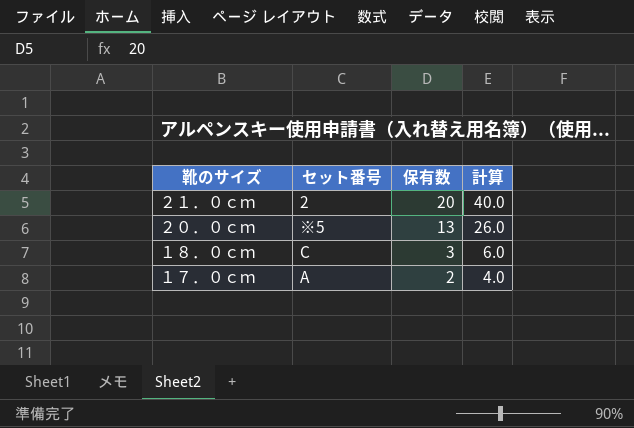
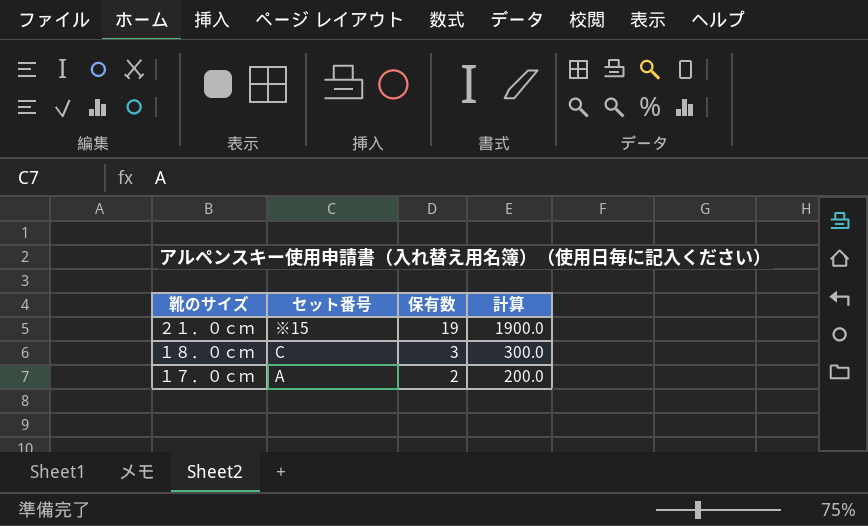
column 計算 | formula: [保有数] * 2 -> [保有数] * 100
row ２０．０ｃｍ: ※5 | 13 | 26.0 -> none
２１．０ｃｍ | セット番号: 2 -> ※15
２１．０ｃｍ | 保有数: 20 -> 19

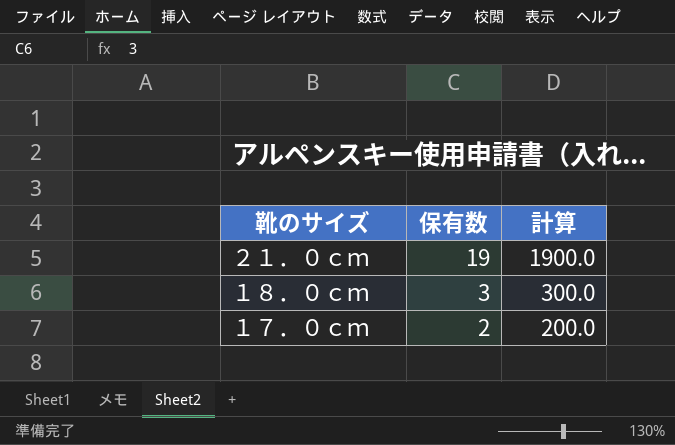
column セット番号 | position: 2 -> none

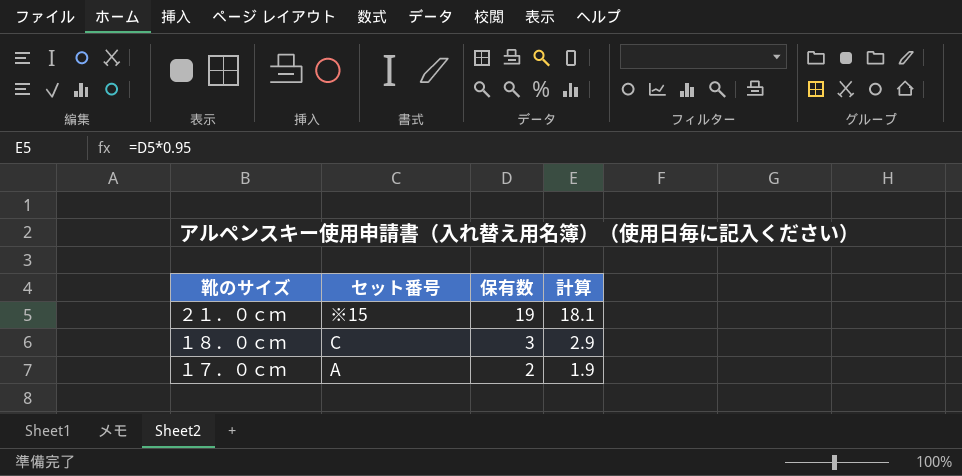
column セット番号 | position: none -> 2
column 計算 | formula: [保有数] * 100 -> [保有数] * 0.95

